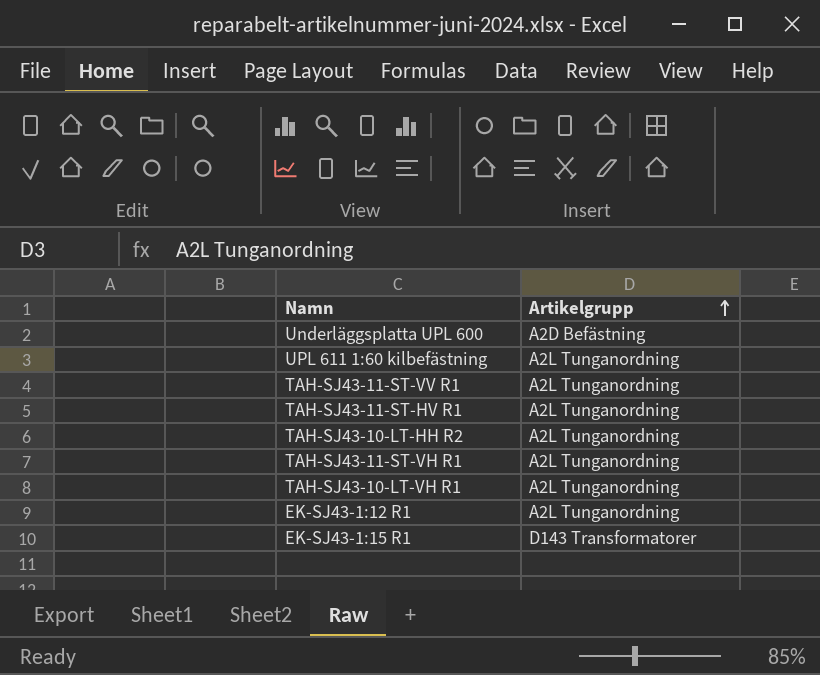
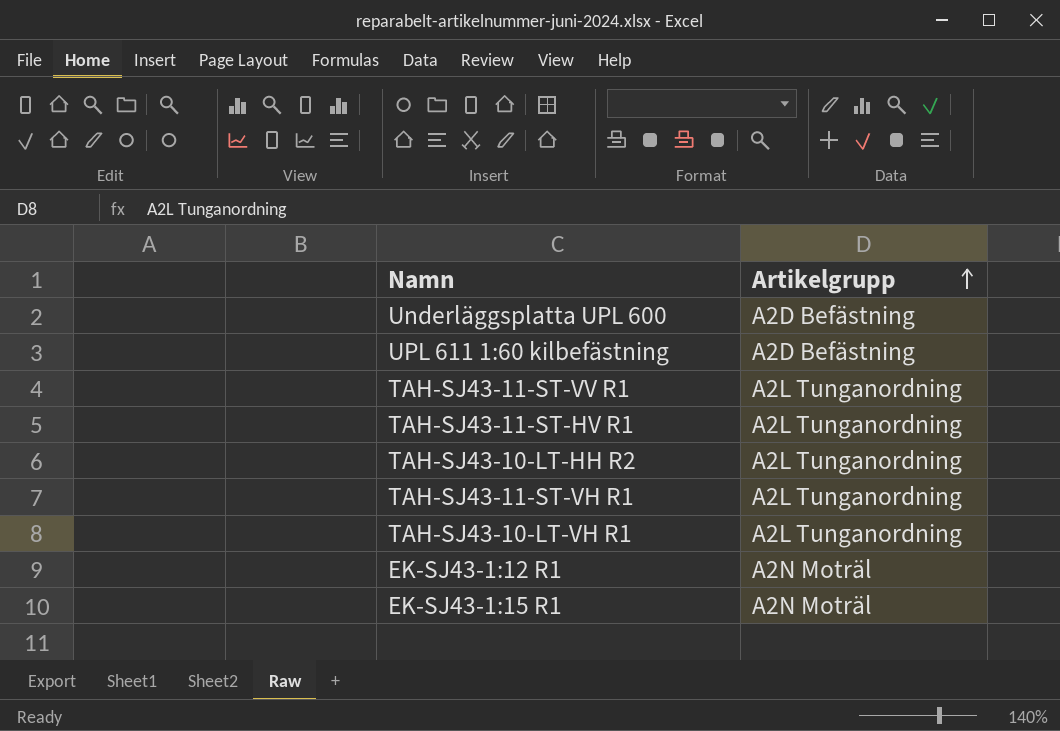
UPL 611 1:60 kilbefästning | Artikelgrupp: A2L Tunganordning -> A2D Befästning
EK-SJ43-1:12 R1 | Artikelgrupp: A2L Tunganordning -> A2N Moträl
EK-SJ43-1:15 R1 | Artikelgrupp: D143 Transformatorer -> A2N Moträl

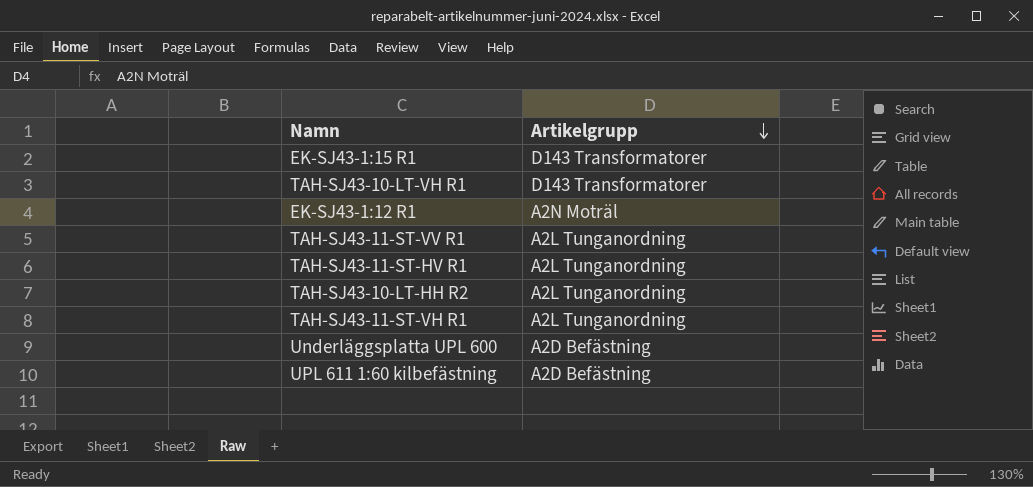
row order: Artikelgrupp ascending -> Artikelgrupp descending
EK-SJ43-1:15 R1 | Artikelgrupp: A2N Moträl -> D143 Transformatorer
TAH-SJ43-10-LT-VH R1 | Artikelgrupp: A2L Tunganordning -> D143 Transformatorer

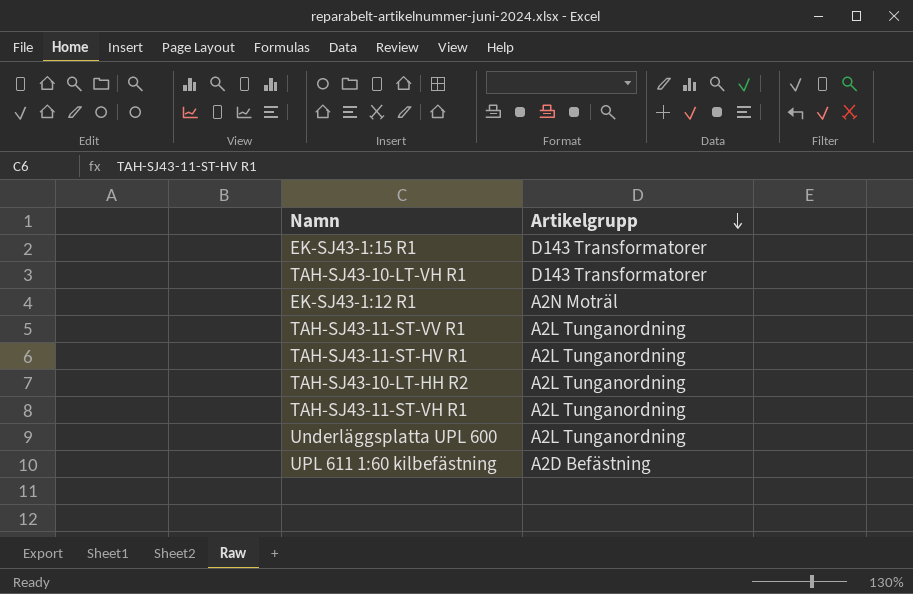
Underläggsplatta UPL 600 | Artikelgrupp: A2D Befästning -> A2L Tunganordning

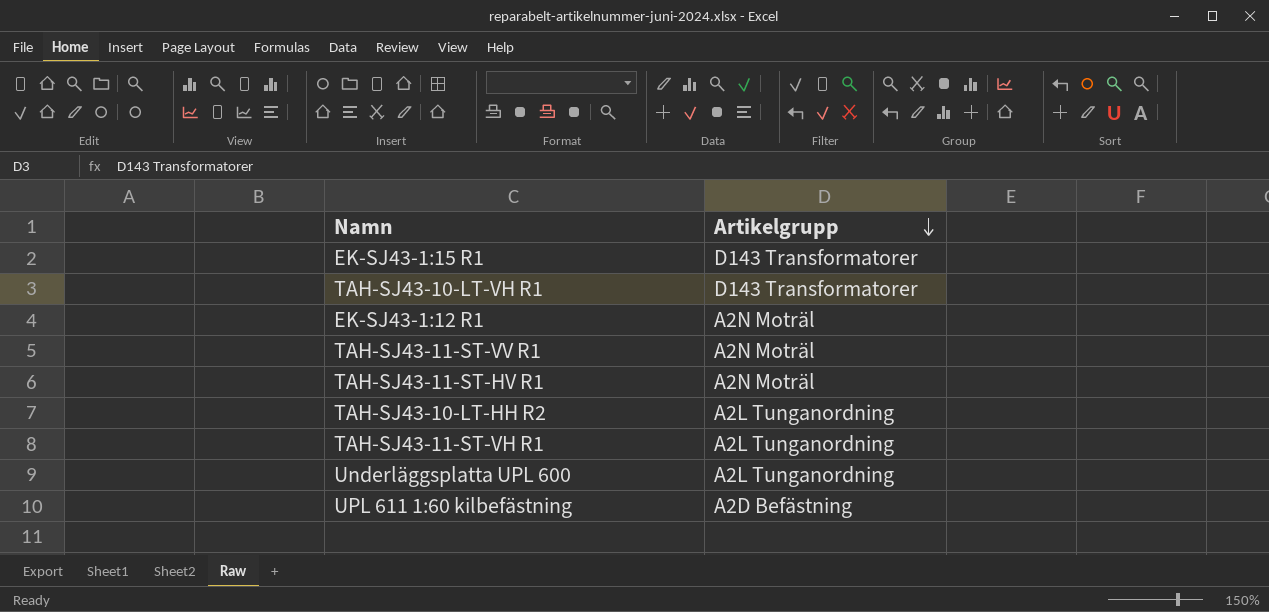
TAH-SJ43-11-ST-VV R1 | Artikelgrupp: A2L Tunganordning -> A2N Moträl
TAH-SJ43-11-ST-HV R1 | Artikelgrupp: A2L Tunganordning -> A2N Moträl

